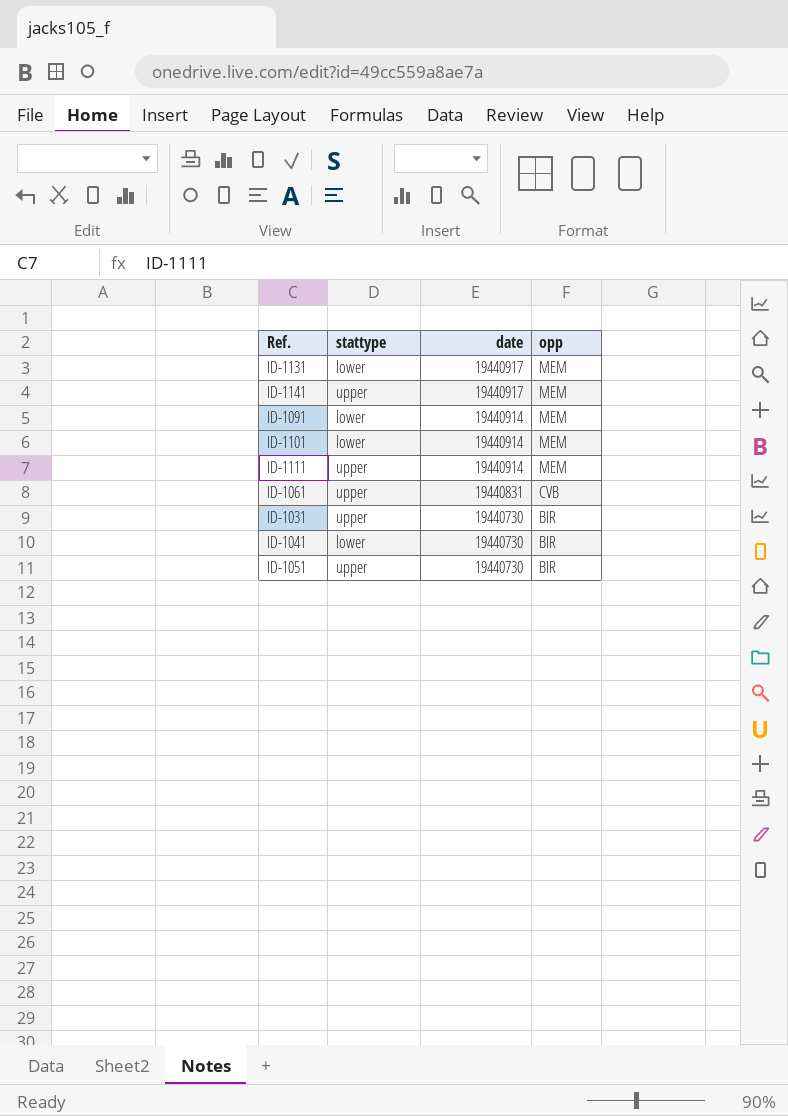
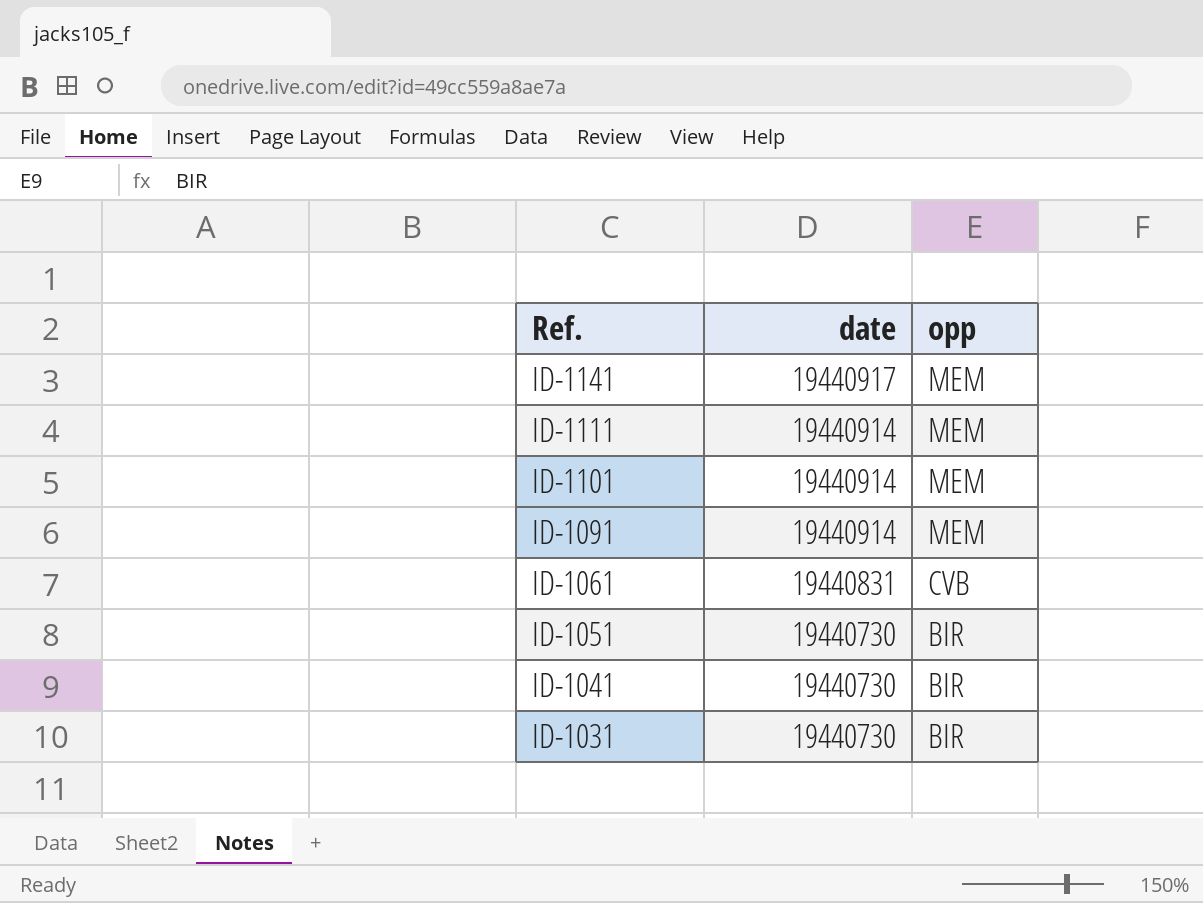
row order: date descending -> Ref. descending
column stattype | position: 2 -> none
row ID-1131: lower | 19440917 | MEM -> none

